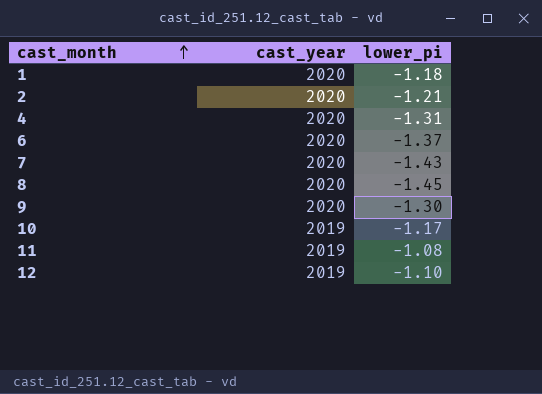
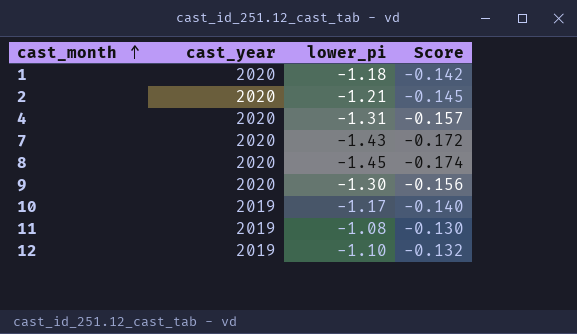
column Score | formula: none -> [lower_pi] * 0.12
row 6: 2020 | -1.37 -> none

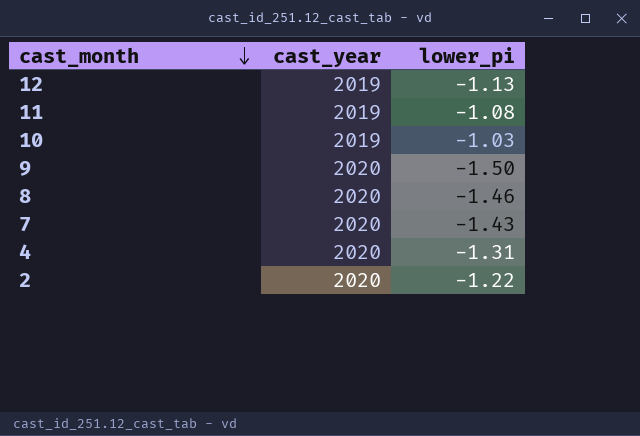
row order: cast_month ascending -> cast_month descending
column Score | formula: [lower_pi] * 0.12 -> none
row 1: 2020 | -1.18 | -0.142 -> none
12 | lower_pi: -1.10 -> -1.13
10 | lower_pi: -1.17 -> -1.03
9 | lower_pi: -1.30 -> -1.50
8 | lower_pi: -1.45 -> -1.46
2 | lower_pi: -1.21 -> -1.22

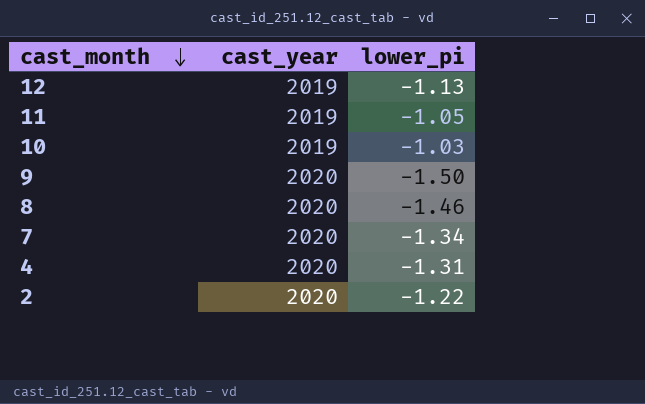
11 | lower_pi: -1.08 -> -1.05
7 | lower_pi: -1.43 -> -1.34

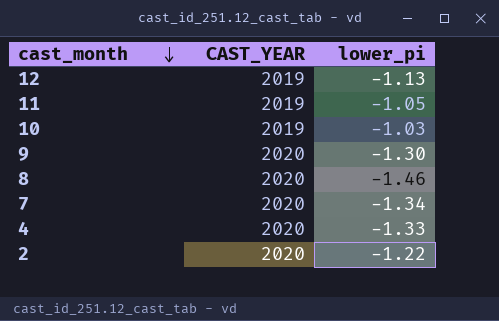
column name: cast_year -> CAST_YEAR
9 | lower_pi: -1.50 -> -1.30
4 | lower_pi: -1.31 -> -1.33

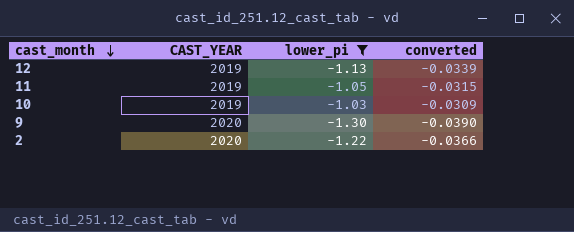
filter: none -> lower_pi >= -1.30
column converted | formula: none -> [lower_pi] * 0.03

